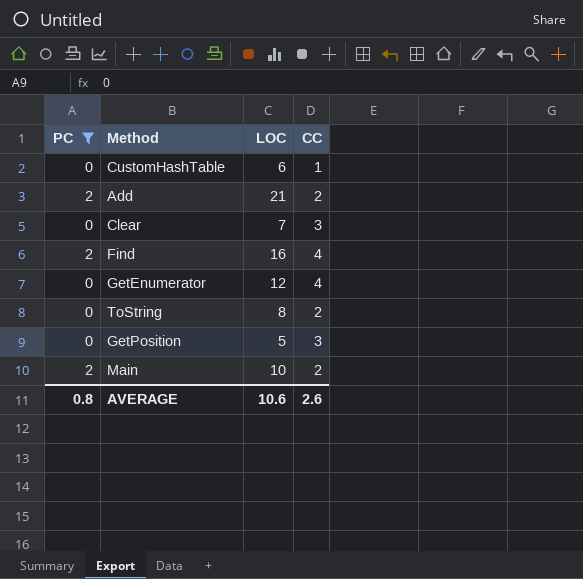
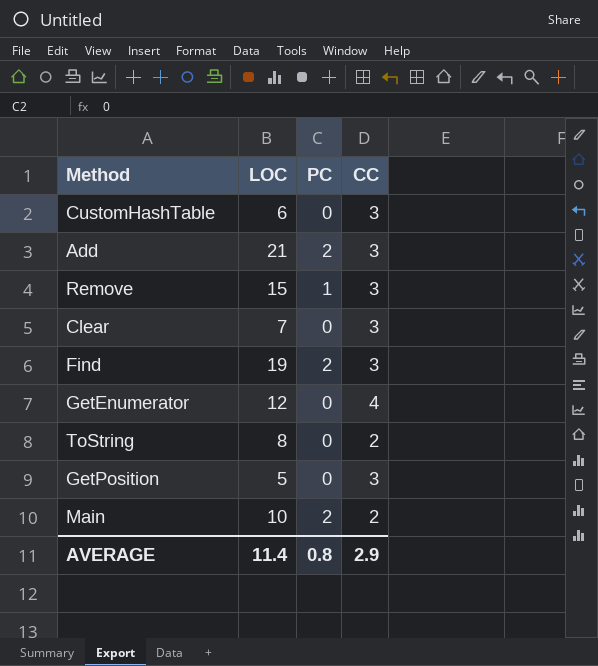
filter: PC != 1 -> none
column PC | position: 1 -> 3
CustomHashTable | CC: 1 -> 3
Add | CC: 2 -> 3
Find | LOC: 16 -> 19
Find | CC: 4 -> 3
AVERAGE | LOC: 10.6 -> 11.4
AVERAGE | CC: 2.6 -> 2.9

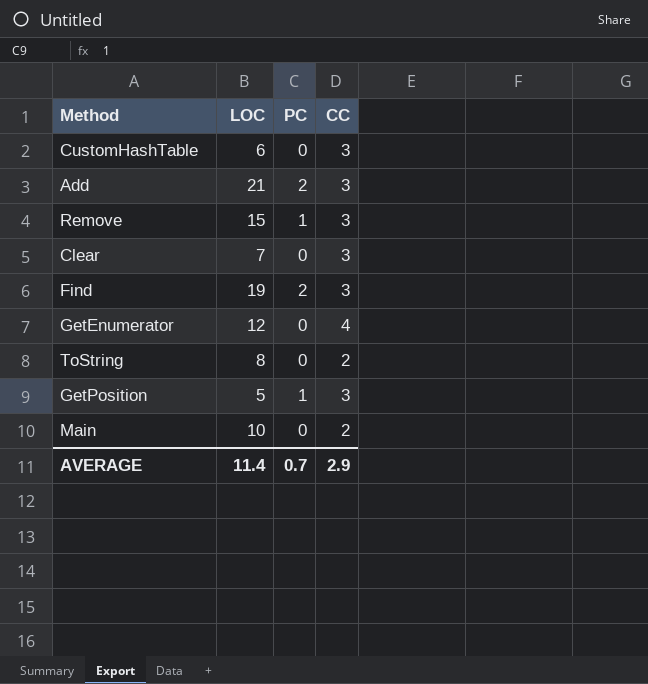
GetPosition | PC: 0 -> 1
Main | PC: 2 -> 0
AVERAGE | PC: 0.8 -> 0.7

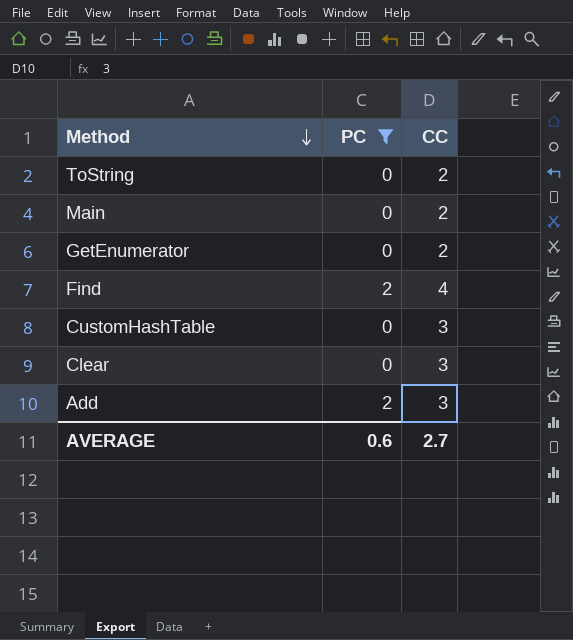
filter: none -> PC != 1
row order: none -> Method descending
column LOC | position: 2 -> none
GetEnumerator | CC: 4 -> 2
Find | CC: 3 -> 4
AVERAGE | PC: 0.7 -> 0.6
AVERAGE | CC: 2.9 -> 2.7

